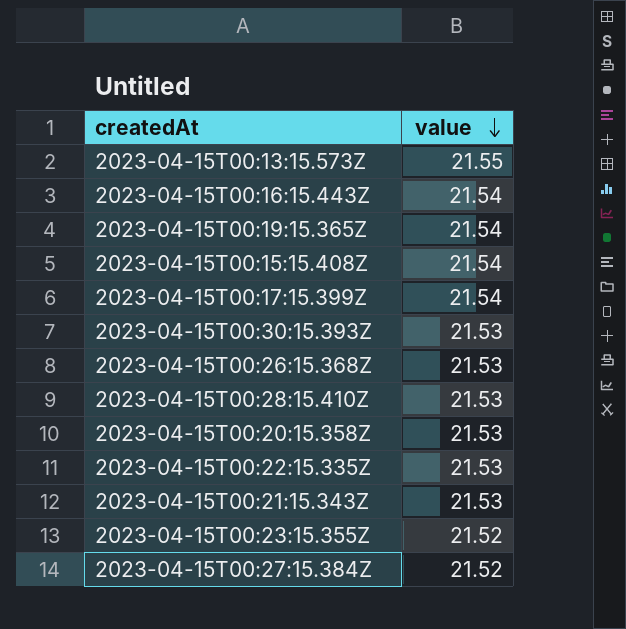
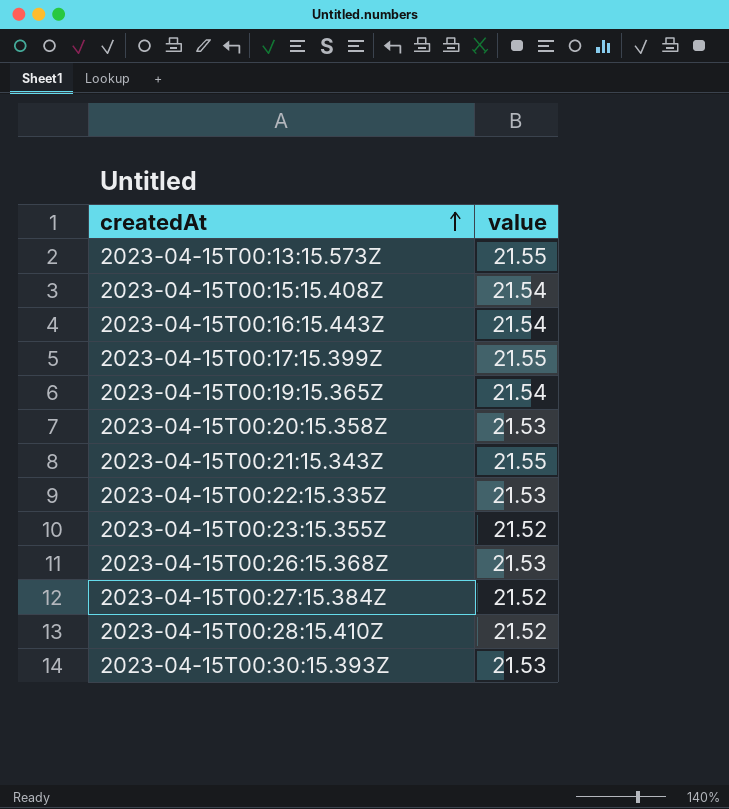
row order: value descending -> createdAt ascending
2023-04-15T00:17:15.399Z | value: 21.54 -> 21.55
2023-04-15T00:21:15.343Z | value: 21.53 -> 21.55
2023-04-15T00:28:15.410Z | value: 21.53 -> 21.52

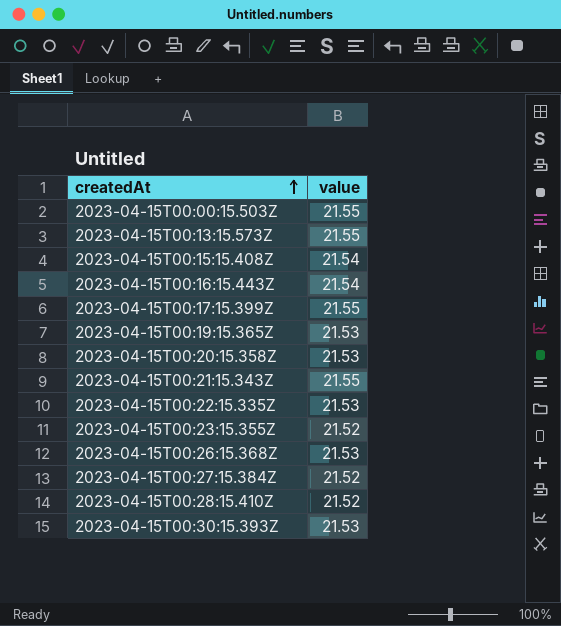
row 2023-04-15T00:00:15.503Z: none -> 21.55
2023-04-15T00:19:15.365Z | value: 21.54 -> 21.53

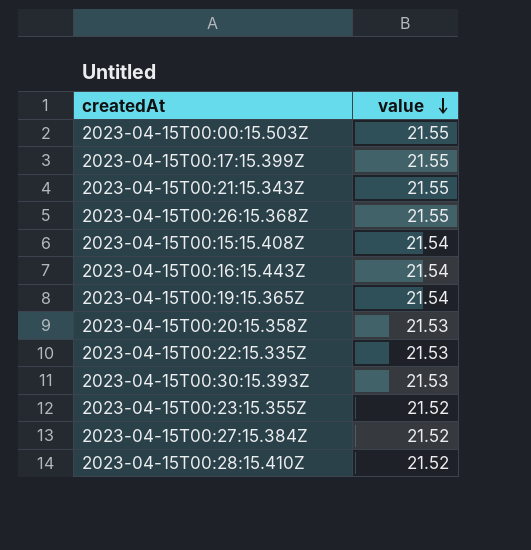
row order: createdAt ascending -> value descending
row 2023-04-15T00:13:15.573Z: 21.55 -> none
2023-04-15T00:26:15.368Z | value: 21.53 -> 21.55
2023-04-15T00:19:15.365Z | value: 21.53 -> 21.54

